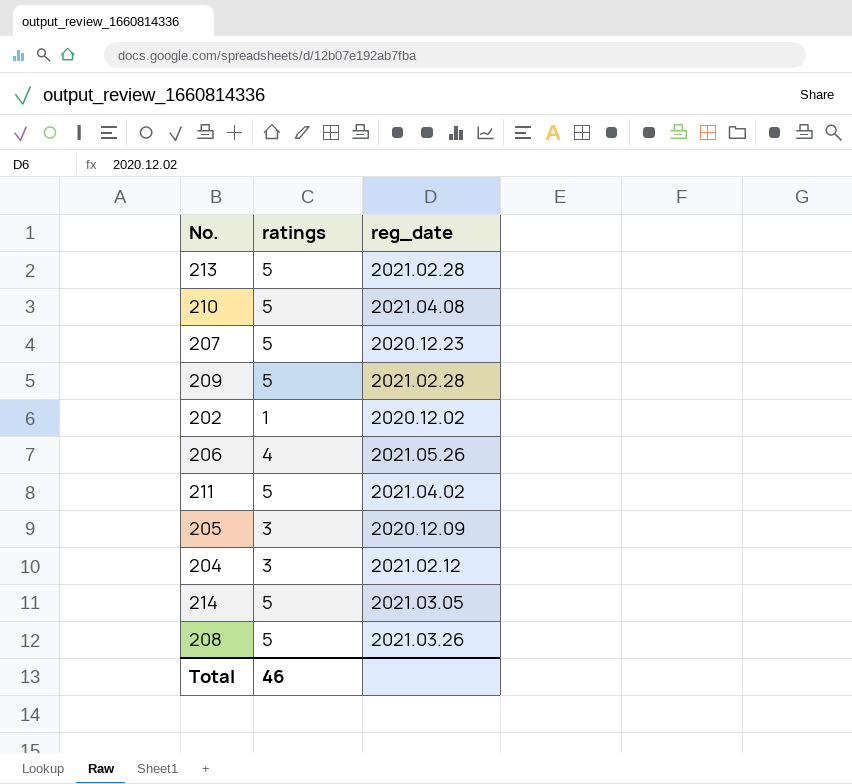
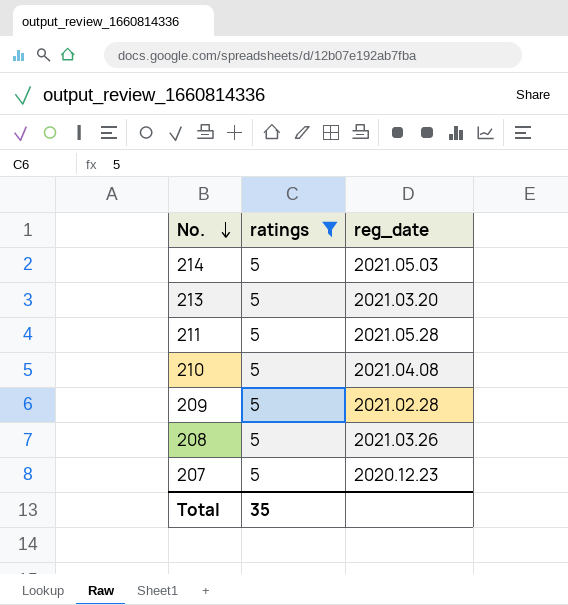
filter: none -> ratings = 5
row order: none -> No. descending
214 | reg_date: 2021.03.05 -> 2021.05.03
213 | reg_date: 2021.02.28 -> 2021.03.20
211 | reg_date: 2021.04.02 -> 2021.05.28
Total | ratings: 46 -> 35

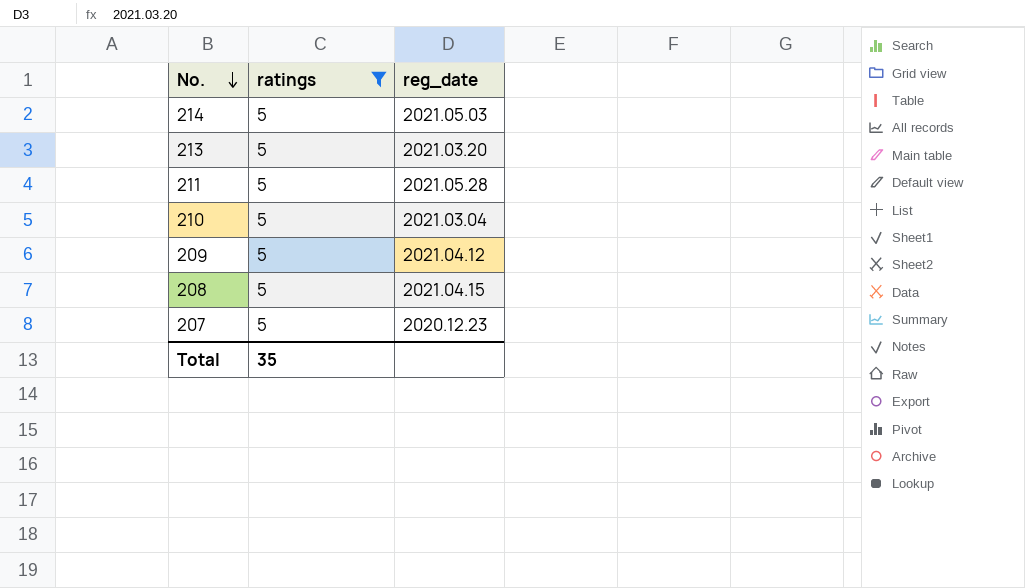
210 | reg_date: 2021.04.08 -> 2021.03.04
209 | reg_date: 2021.02.28 -> 2021.04.12
208 | reg_date: 2021.03.26 -> 2021.04.15

